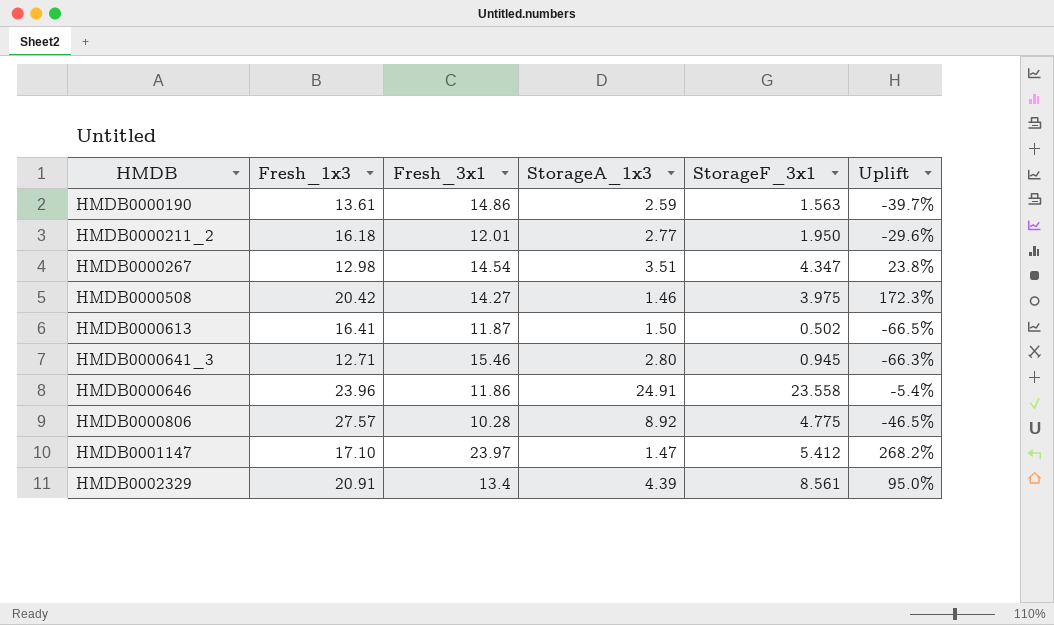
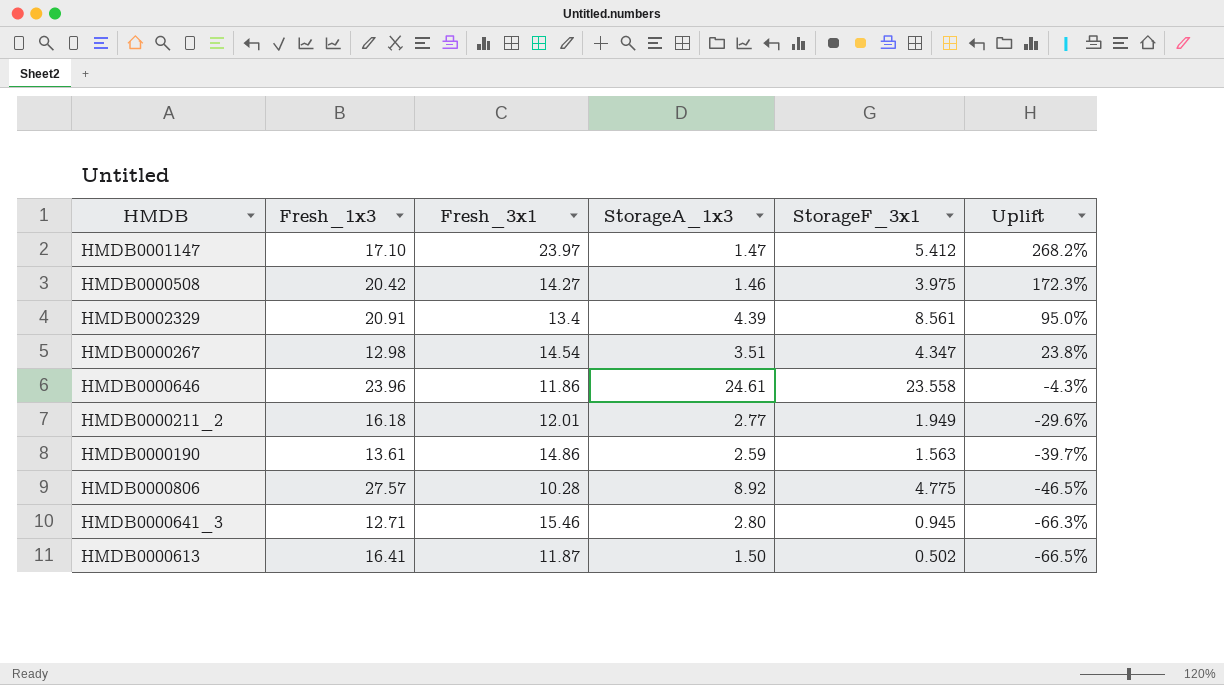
row order: HMDB ascending -> Uplift descending
HMDB0000646 | StorageA_1x3: 24.91 -> 24.61
HMDB0000646 | Uplift: -5.4% -> -4.3%
HMDB0000211_2 | StorageF_3x1: 1.950 -> 1.949

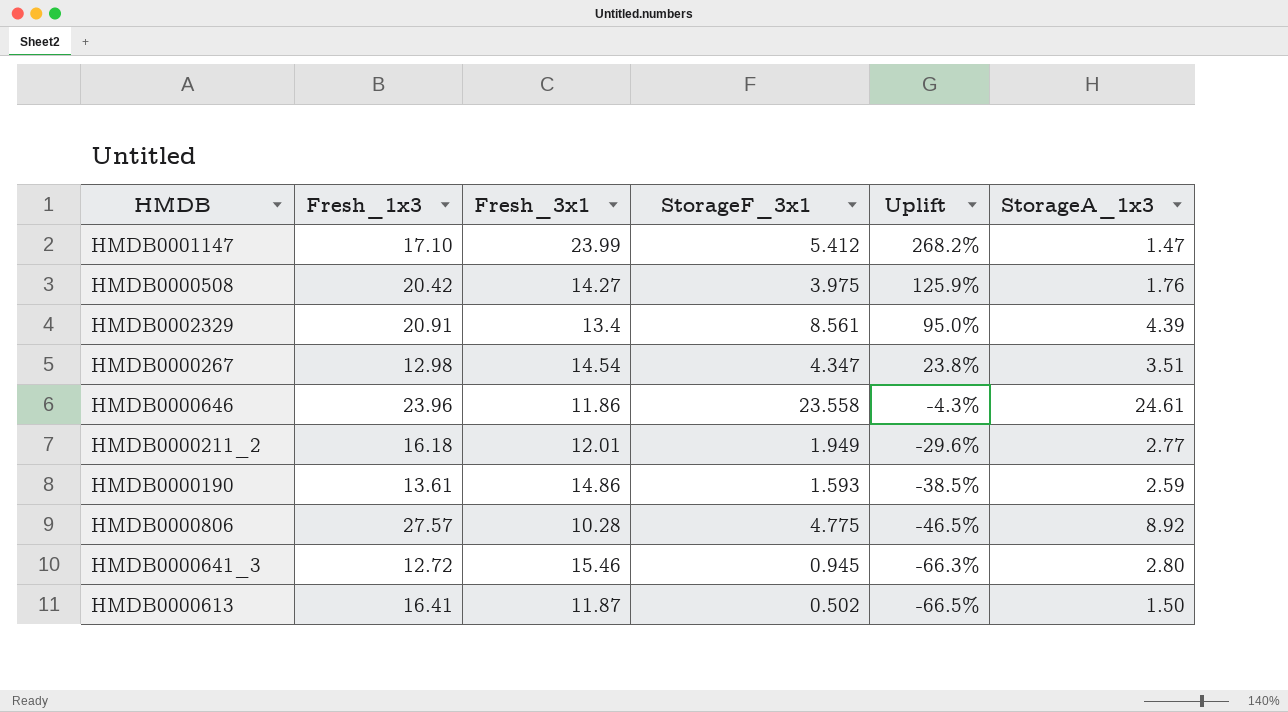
column StorageA_1x3 | position: 4 -> 6
HMDB0001147 | Fresh_3x1: 23.97 -> 23.99
HMDB0000508 | Uplift: 172.3% -> 125.9%
HMDB0000508 | StorageA_1x3: 1.46 -> 1.76
HMDB0000190 | StorageF_3x1: 1.563 -> 1.593
HMDB0000190 | Uplift: -39.7% -> -38.5%
HMDB0000641_3 | Fresh_1x3: 12.71 -> 12.72

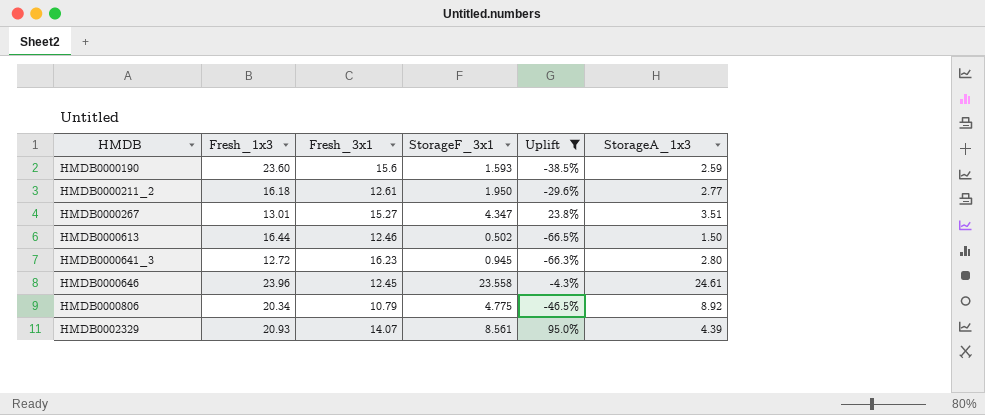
filter: none -> Uplift <= 95.0%
row order: Uplift descending -> HMDB ascending
HMDB0000190 | Fresh_1x3: 13.61 -> 23.60
HMDB0000190 | Fresh_3x1: 14.86 -> 15.6
HMDB0000211_2 | Fresh_3x1: 12.01 -> 12.61
HMDB0000211_2 | StorageF_3x1: 1.949 -> 1.950
HMDB0000267 | Fresh_1x3: 12.98 -> 13.01
HMDB0000267 | Fresh_3x1: 14.54 -> 15.27
HMDB0000613 | Fresh_1x3: 16.41 -> 16.44
HMDB0000613 | Fresh_3x1: 11.87 -> 12.46
HMDB0000641_3 | Fresh_3x1: 15.46 -> 16.23
HMDB0000646 | Fresh_3x1: 11.86 -> 12.45
HMDB0000806 | Fresh_1x3: 27.57 -> 20.34
HMDB0000806 | Fresh_3x1: 10.28 -> 10.79
HMDB0002329 | Fresh_1x3: 20.91 -> 20.93
HMDB0002329 | Fresh_3x1: 13.4 -> 14.07

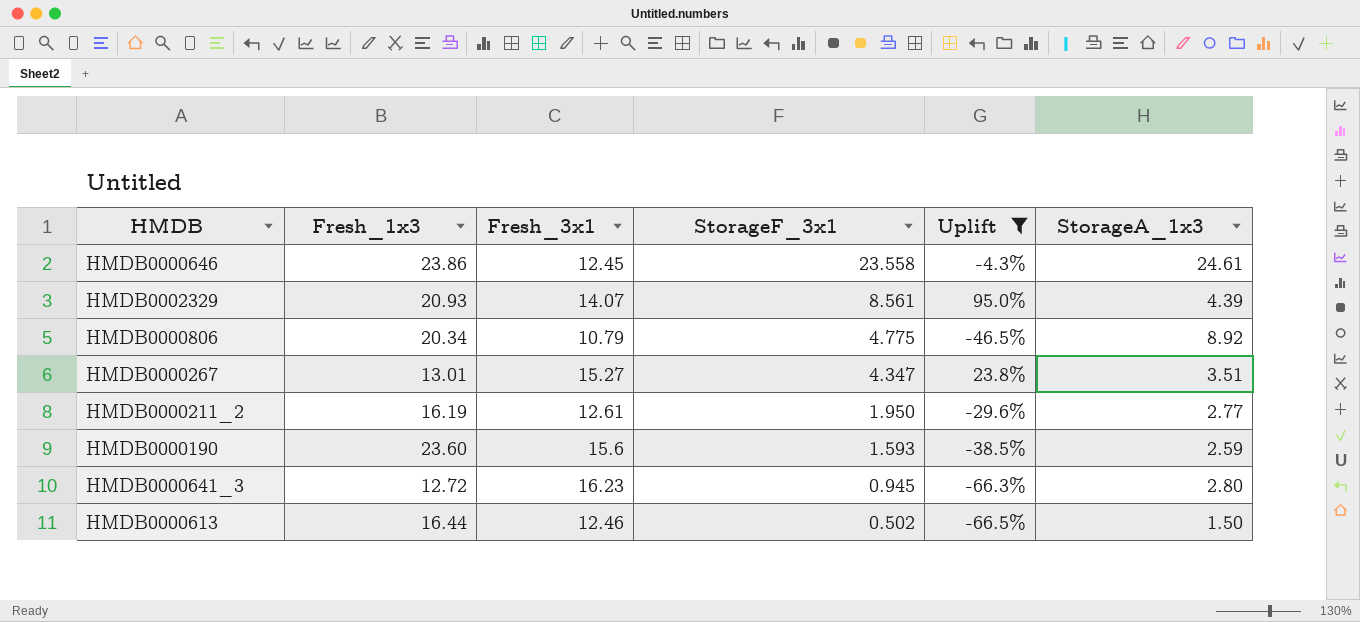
row order: HMDB ascending -> StorageF_3x1 descending
HMDB0000646 | Fresh_1x3: 23.96 -> 23.86
HMDB0000211_2 | Fresh_1x3: 16.18 -> 16.19

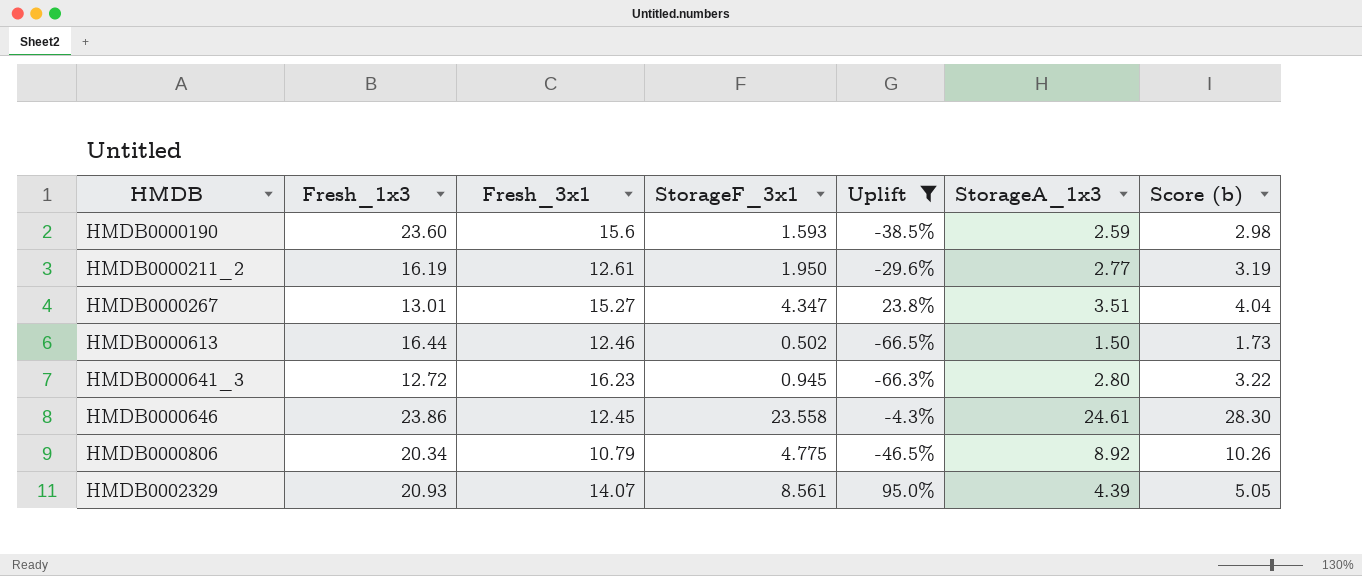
row order: StorageF_3x1 descending -> HMDB ascending
column Score (b) | formula: none -> [StorageA_1x3] * 1.15

